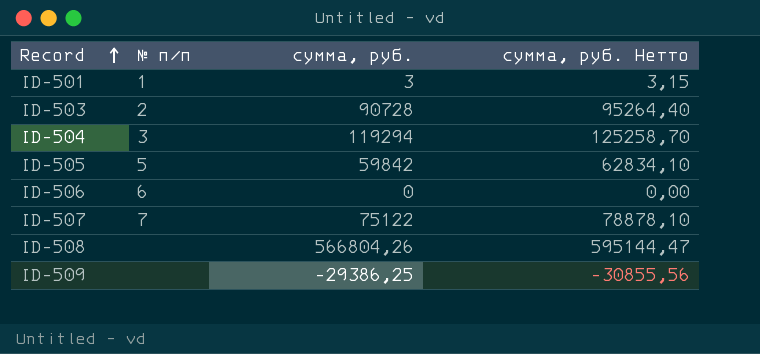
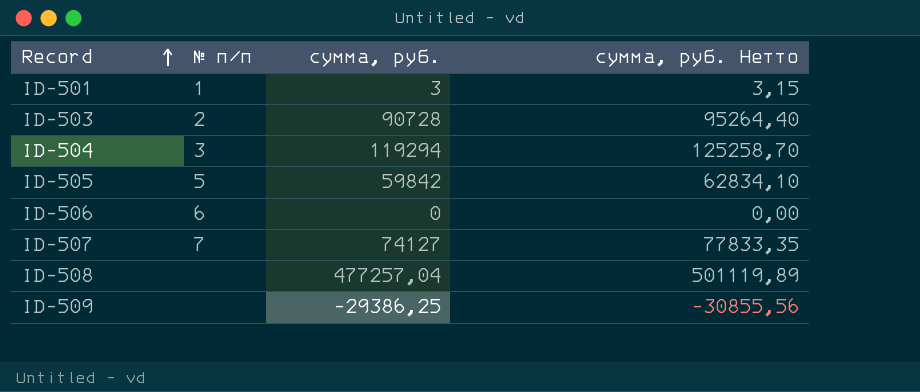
ID-507 | сумма, руб.: 75122 -> 74127
ID-507 | сумма, руб. Нетто: 78878,10 -> 77833,35
ID-508 | сумма, руб.: 566804,26 -> 477257,04
ID-508 | сумма, руб. Нетто: 595144,47 -> 501119,89

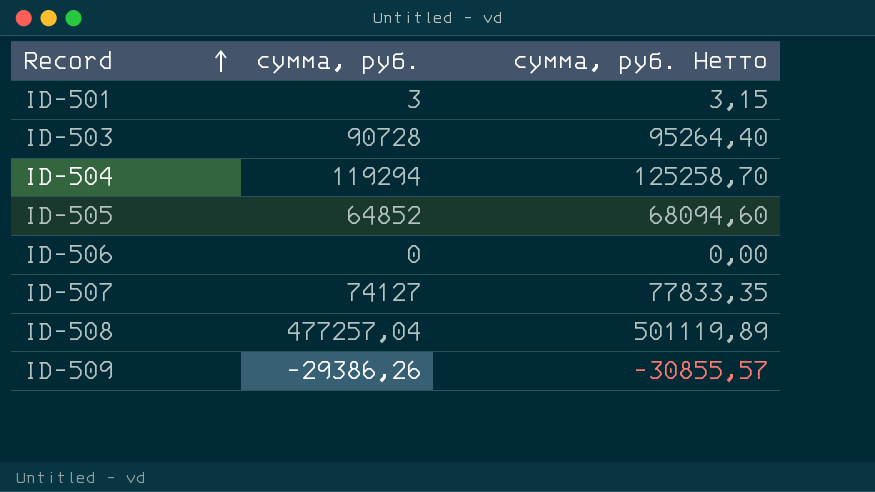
column № п/п | position: 2 -> none
ID-505 | сумма, руб.: 59842 -> 64852
ID-505 | сумма, руб. Нетто: 62834,10 -> 68094,60
ID-509 | сумма, руб.: -29386,25 -> -29386,26
ID-509 | сумма, руб. Нетто: -30855,56 -> -30855,57

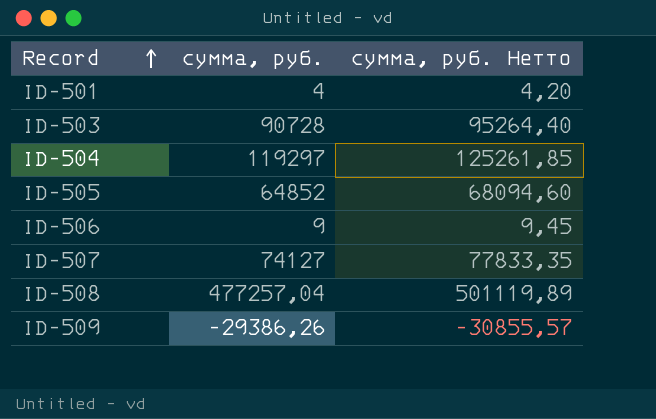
ID-501 | сумма, руб.: 3 -> 4
ID-501 | сумма, руб. Нетто: 3,15 -> 4,20
ID-504 | сумма, руб.: 119294 -> 119297
ID-504 | сумма, руб. Нетто: 125258,70 -> 125261,85
ID-506 | сумма, руб.: 0 -> 9
ID-506 | сумма, руб. Нетто: 0,00 -> 9,45

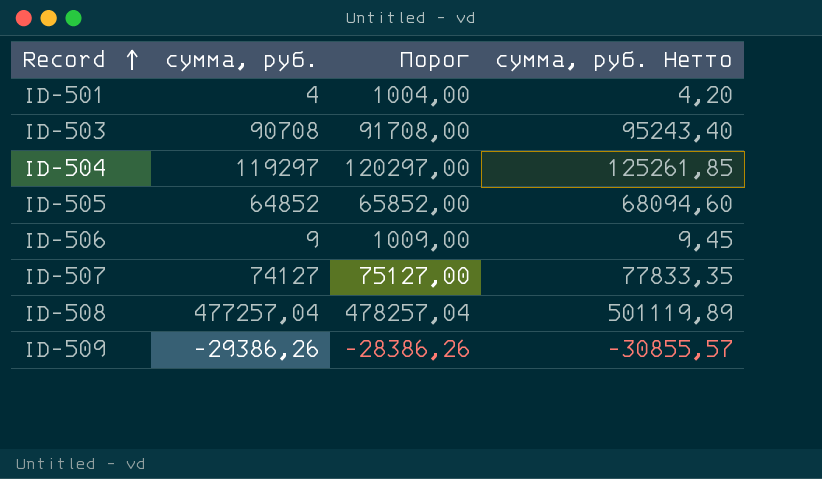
column Порог | formula: none -> [сумма, руб.] + 1000
ID-503 | сумма, руб.: 90728 -> 90708
ID-503 | сумма, руб. Нетто: 95264,40 -> 95243,40

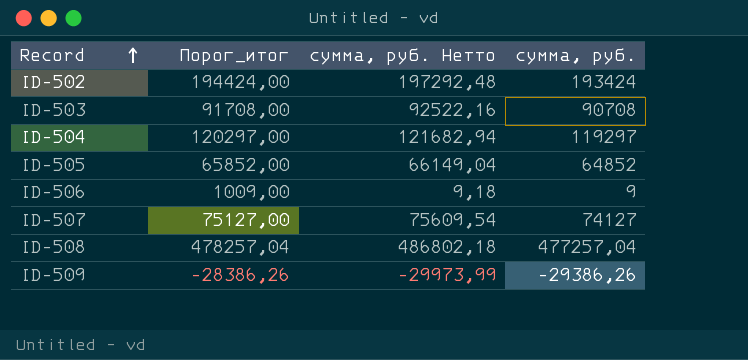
column name: Порог -> Порог_итог
column сумма, руб. Нетто | formula: [сумма, руб.] * 1,05 -> [сумма, руб.] * 1,02
column сумма, руб. | position: 2 -> 4
row ID-501: 4 | 1004,00 | 4,20 -> none
row ID-502: none -> 194424,00 | 197292,48 | 193424

